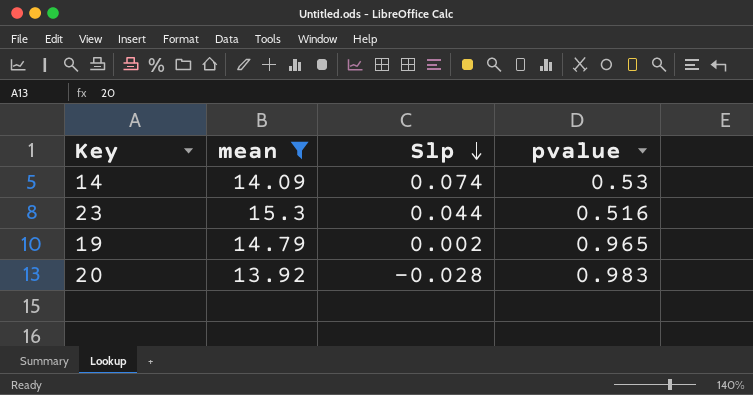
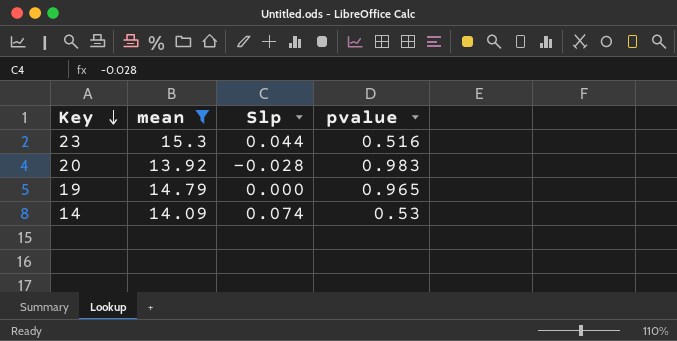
row order: Slp descending -> Key descending
19 | Slp: 0.002 -> 0.000

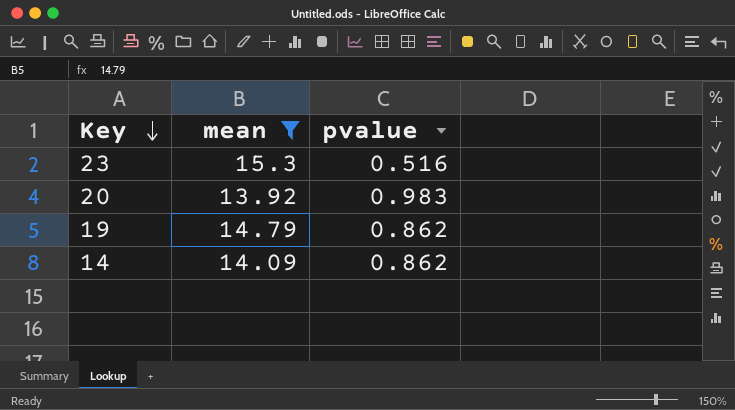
column Slp | position: 3 -> none
19 | pvalue: 0.965 -> 0.862
14 | pvalue: 0.53 -> 0.862

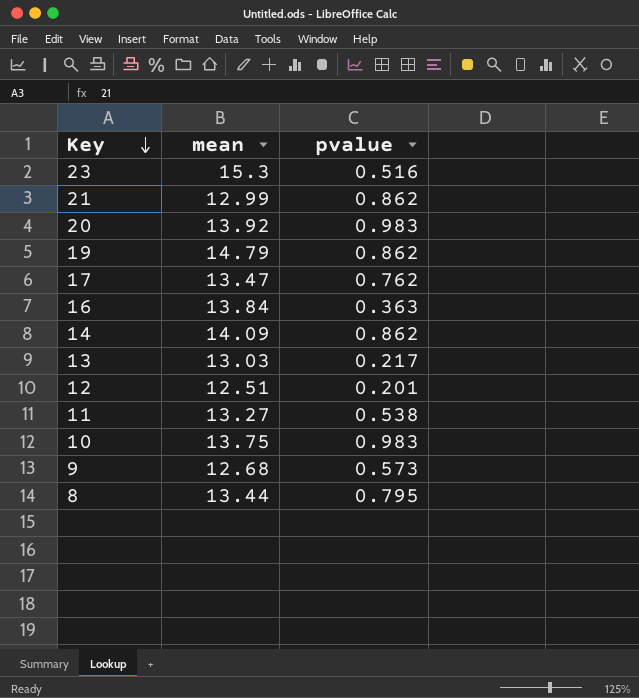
filter: mean >= 13.92 -> none

